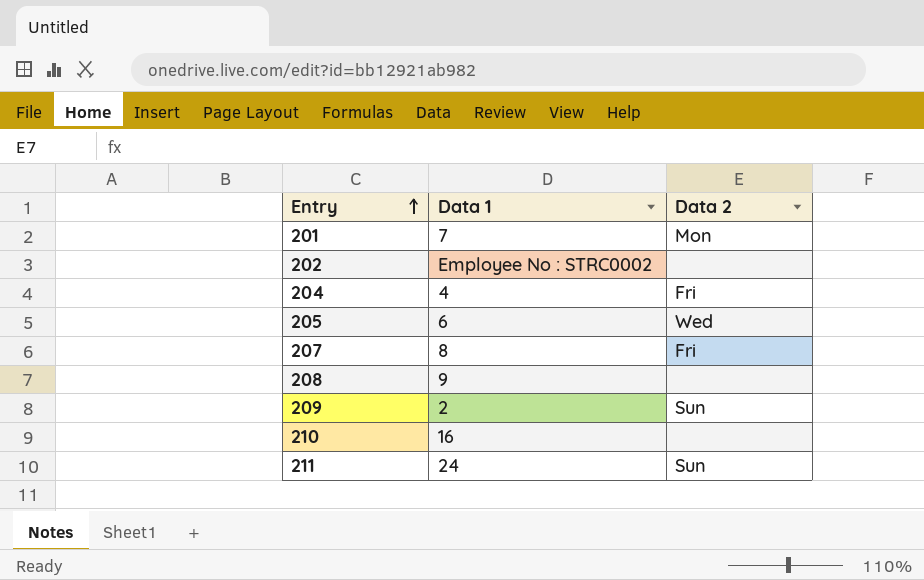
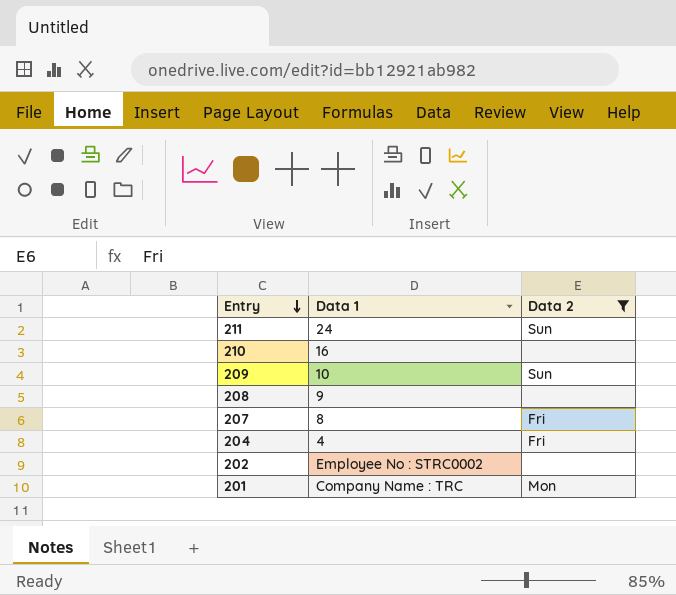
filter: none -> Data 2 != Wed
row order: Entry ascending -> Entry descending
209 | Data 1: 2 -> 10
201 | Data 1: 7 -> Company Name : TRC

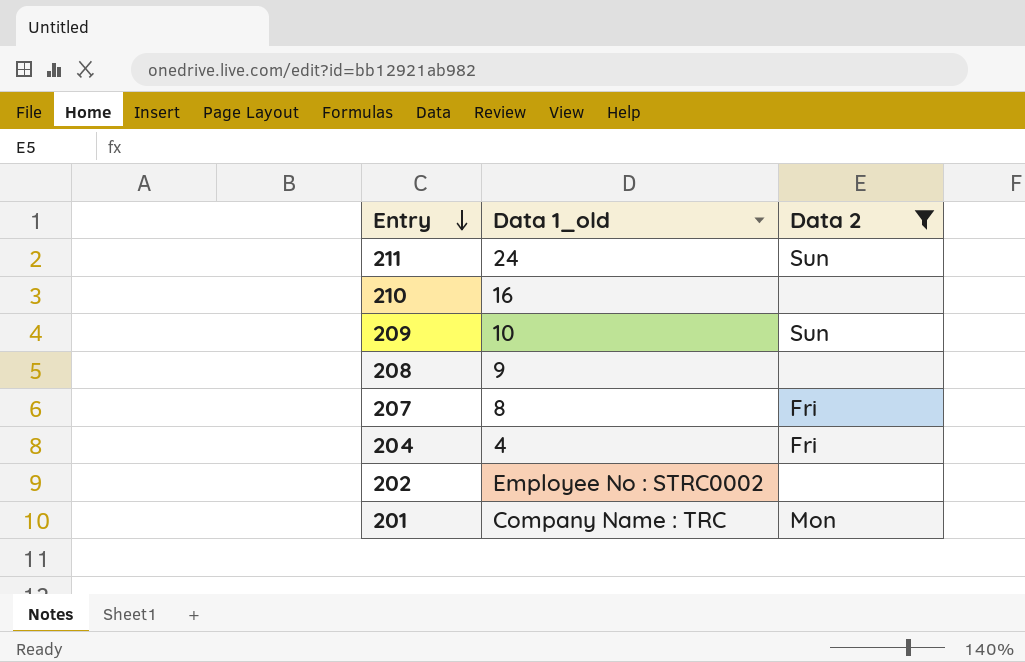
column name: Data 1 -> Data 1_old

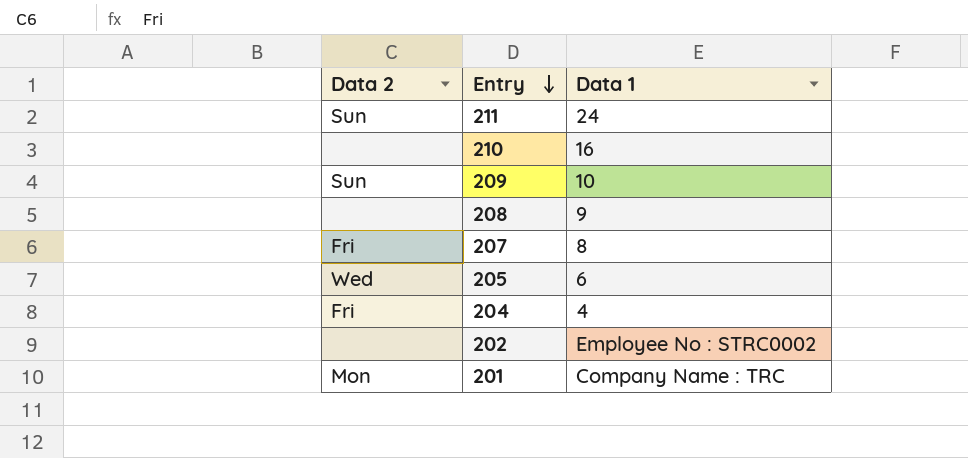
filter: Data 2 != Wed -> none
column Data 2 | position: 3 -> 1
column name: Data 1_old -> Data 1

